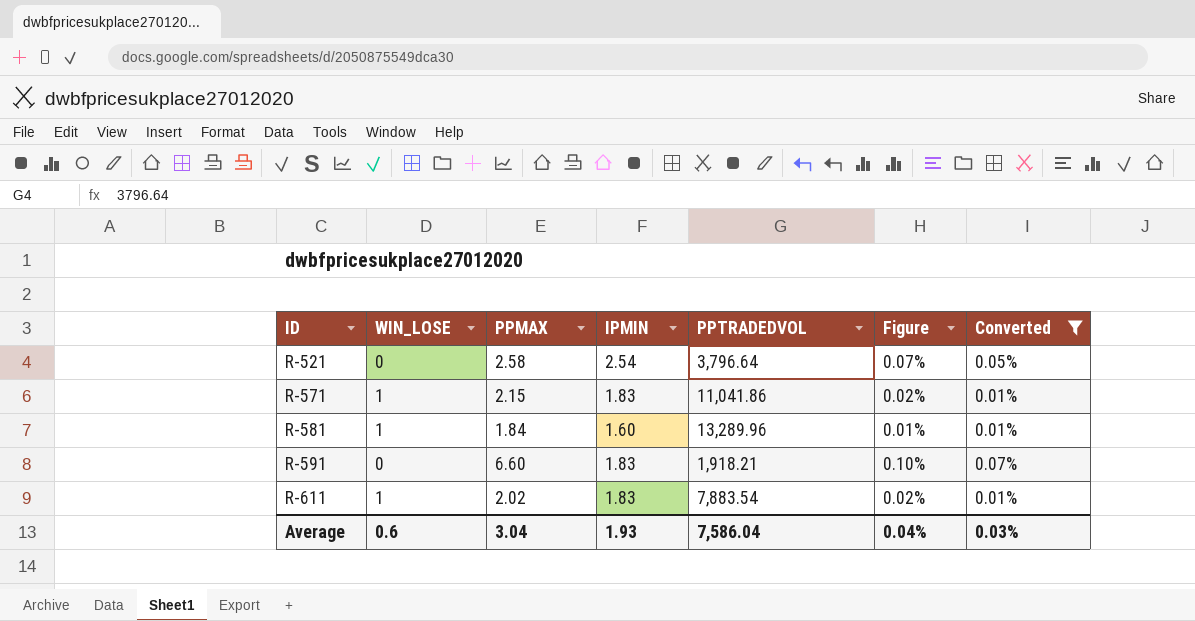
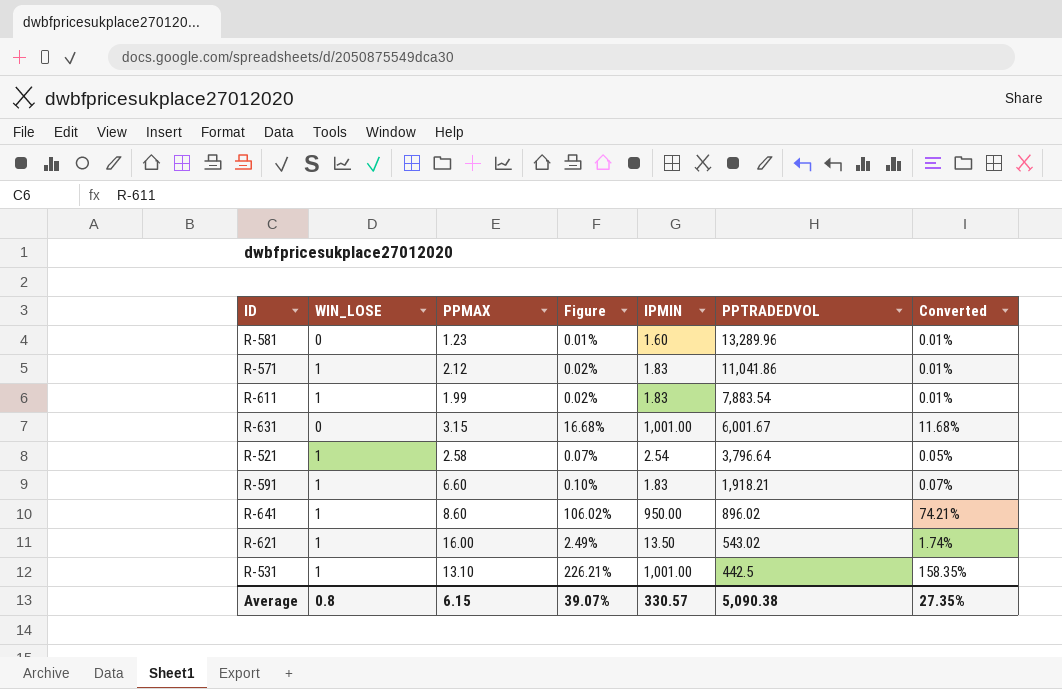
filter: Converted <= 0.07% -> none
row order: ID ascending -> PPTRADEDVOL descending
column Figure | position: 6 -> 4
R-581 | WIN_LOSE: 1 -> 0
R-581 | PPMAX: 1.84 -> 1.23
R-571 | PPMAX: 2.15 -> 2.12
R-611 | PPMAX: 2.02 -> 1.99
R-521 | WIN_LOSE: 0 -> 1
R-591 | WIN_LOSE: 0 -> 1
Average | WIN_LOSE: 0.6 -> 0.8
Average | PPMAX: 3.04 -> 6.15
Average | Figure: 0.04% -> 39.07%
Average | IPMIN: 1.93 -> 330.57
Average | PPTRADEDVOL: 7,586.04 -> 5,090.38
Average | Converted: 0.03% -> 27.35%

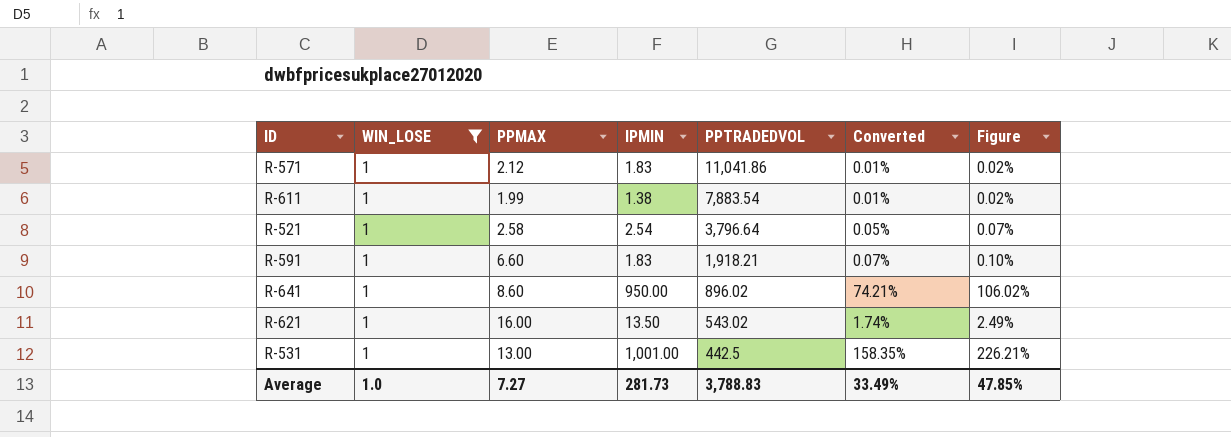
filter: none -> WIN_LOSE = 1
column Figure | position: 4 -> 7
R-611 | IPMIN: 1.83 -> 1.38
R-531 | PPMAX: 13.10 -> 13.00
Average | WIN_LOSE: 0.8 -> 1.0
Average | PPMAX: 6.15 -> 7.27
Average | IPMIN: 330.57 -> 281.73
Average | PPTRADEDVOL: 5,090.38 -> 3,788.83
Average | Converted: 27.35% -> 33.49%
Average | Figure: 39.07% -> 47.85%

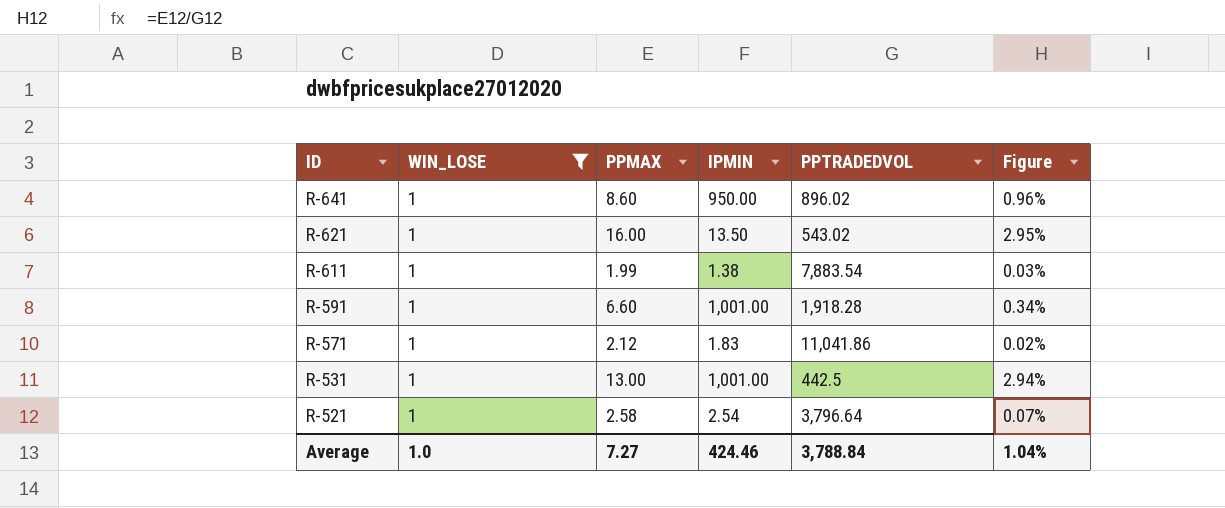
row order: PPTRADEDVOL descending -> ID descending
column Converted | formula: [Figure] * 0.7 -> none
column Figure | formula: [IPMIN] / [PPTRADEDVOL] -> [PPMAX] / [PPTRADEDVOL]
R-591 | IPMIN: 1.83 -> 1,001.00
R-591 | PPTRADEDVOL: 1,918.21 -> 1,918.28
Average | IPMIN: 281.73 -> 424.46
Average | PPTRADEDVOL: 3,788.83 -> 3,788.84
Average | Figure: 47.85% -> 1.04%

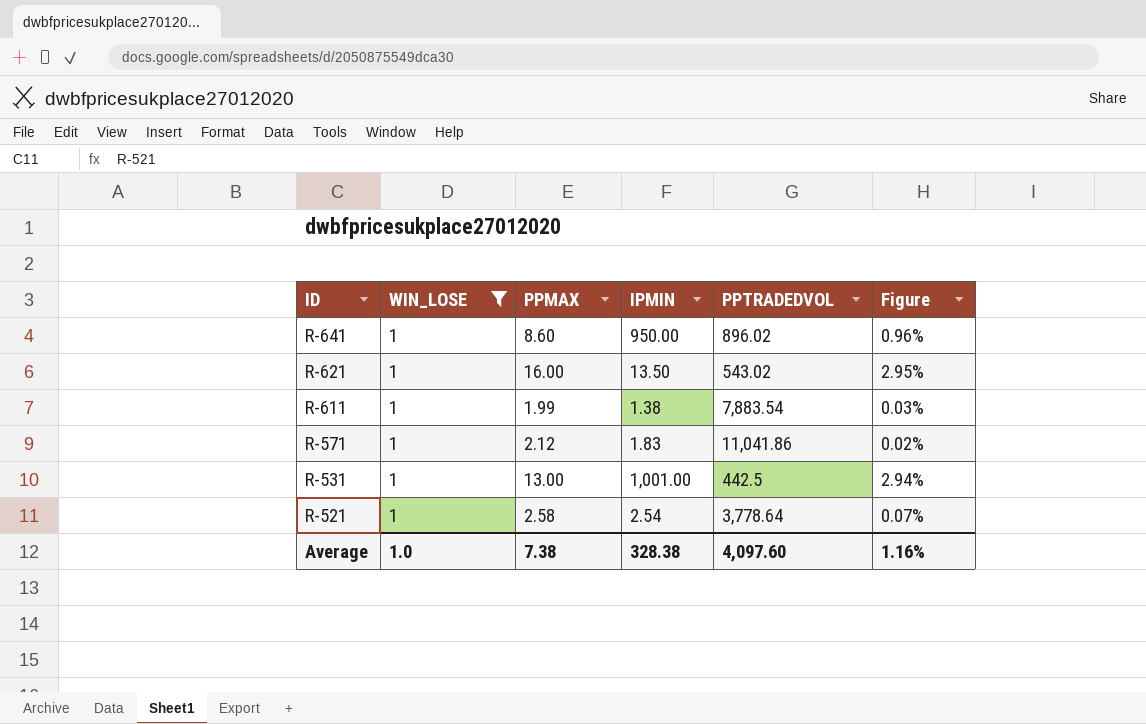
row R-591: 1 | 6.60 | 1,001.00 | 1,918.28 | 0.34% -> none
R-521 | PPTRADEDVOL: 3,796.64 -> 3,778.64
Average | PPMAX: 7.27 -> 7.38
Average | IPMIN: 424.46 -> 328.38
Average | PPTRADEDVOL: 3,788.84 -> 4,097.60
Average | Figure: 1.04% -> 1.16%

